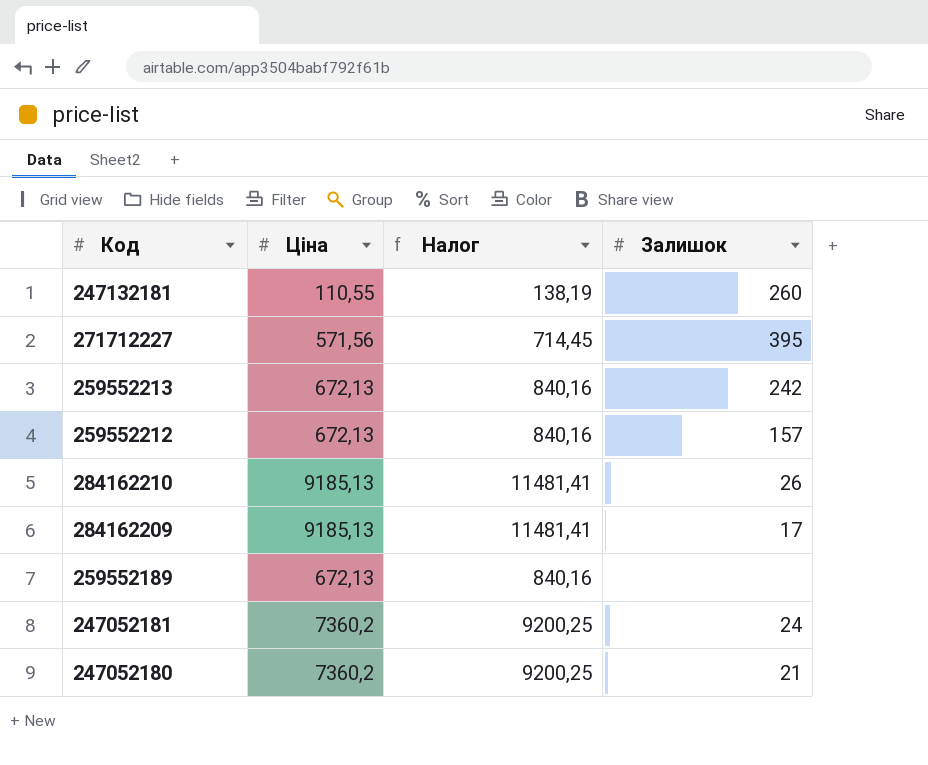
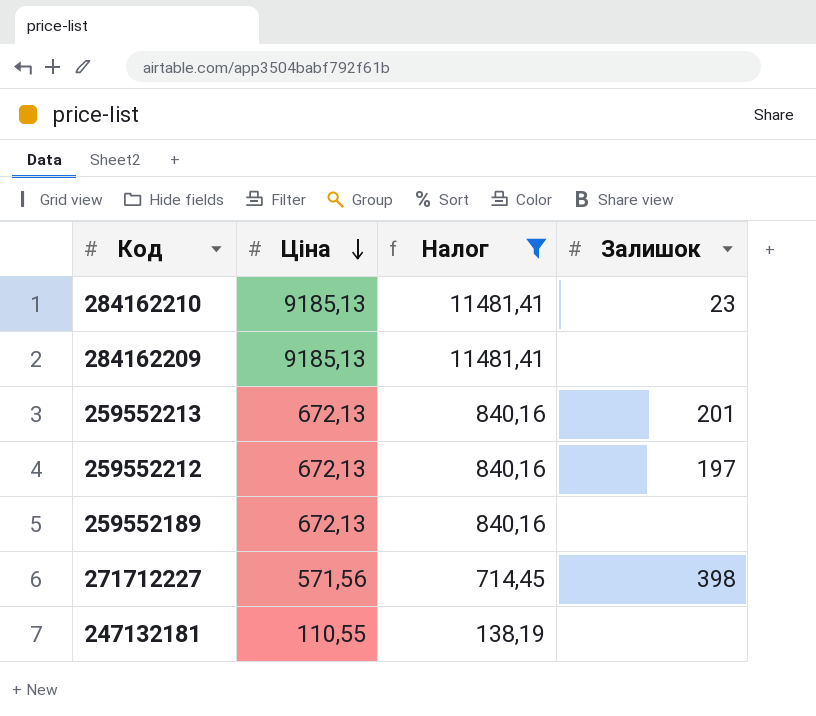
filter: none -> Налог != 9200,25
row order: none -> Ціна descending
284162210 | Залишок: 26 -> 23
284162209 | Залишок: 17 -> none
259552213 | Залишок: 242 -> 201
259552212 | Залишок: 157 -> 197
271712227 | Залишок: 395 -> 398
247132181 | Залишок: 260 -> none

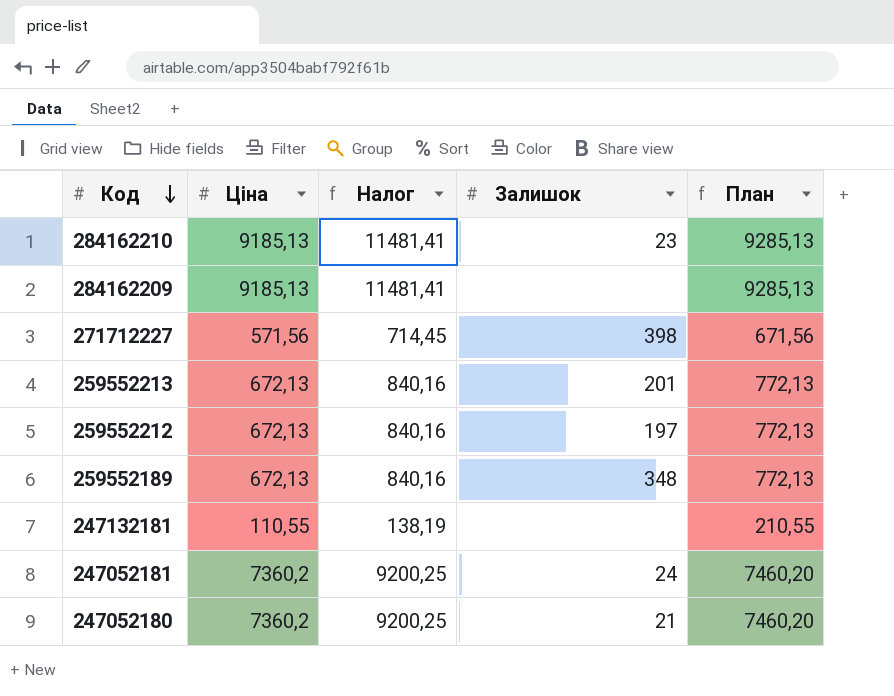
filter: Налог != 9200,25 -> none
row order: Ціна descending -> Код descending
column План | formula: none -> [Ціна] + 100
259552189 | Залишок: none -> 348

